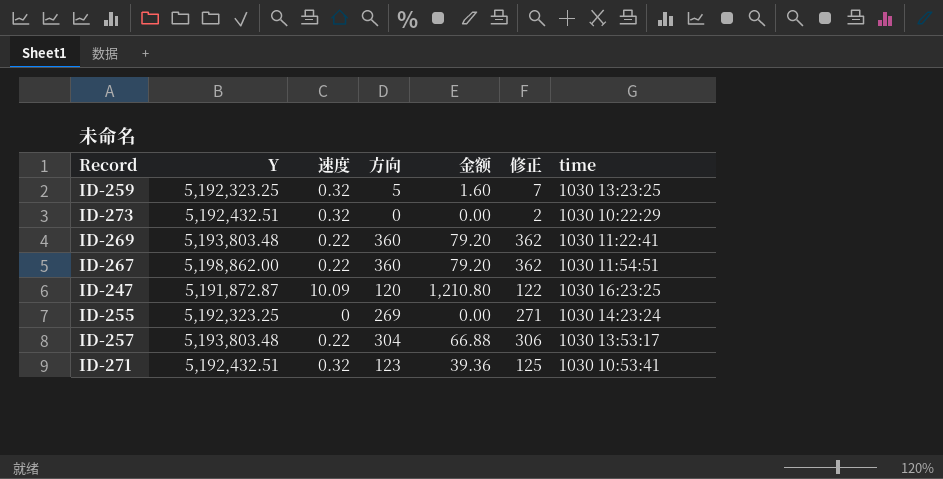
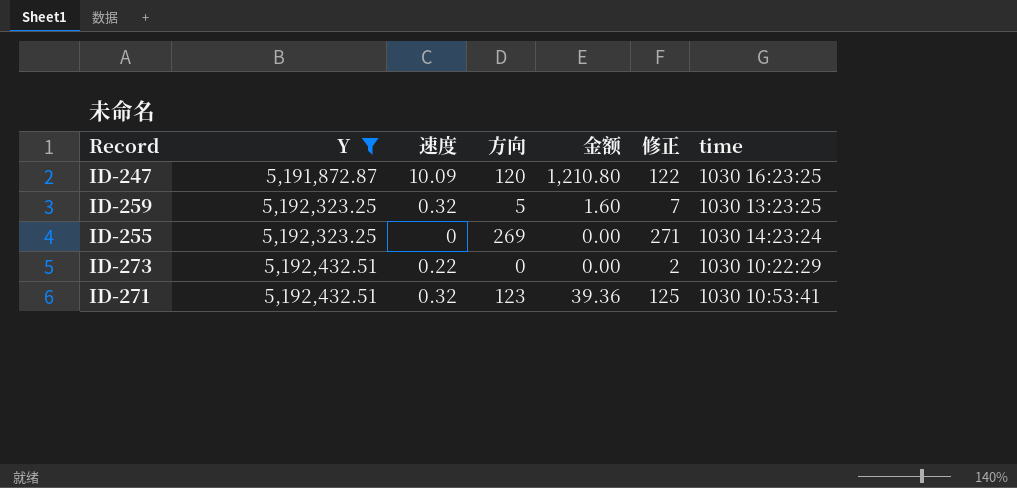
filter: none -> Y <= 5,192,432.51
row order: none -> Y ascending
ID-273 | 速度: 0.32 -> 0.22

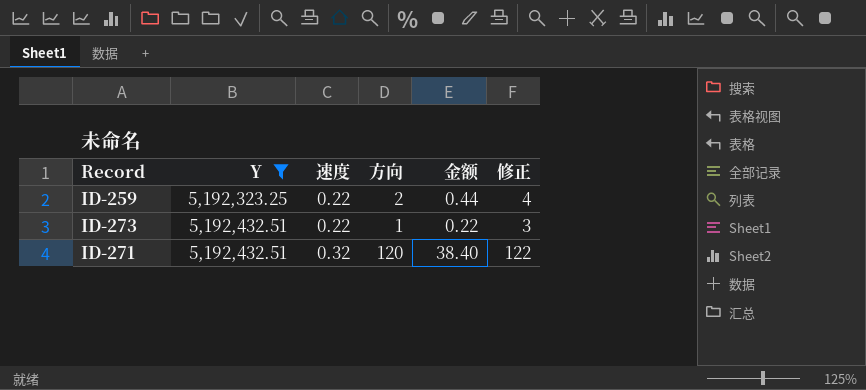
column time | position: 7 -> none
row ID-247: 5,191,872.87 | 10.09 | 120 | 1,210.80 | 122 | 1030 16:23:25 -> none
row ID-255: 5,192,323.25 | 0 | 269 | 0.00 | 271 | 1030 14:23:24 -> none
ID-259 | 速度: 0.32 -> 0.22
ID-259 | 方向: 5 -> 2
ID-259 | 金额: 1.60 -> 0.44
ID-259 | 修正: 7 -> 4
ID-273 | 方向: 0 -> 1
ID-273 | 金额: 0.00 -> 0.22
ID-273 | 修正: 2 -> 3
ID-271 | 方向: 123 -> 120
ID-271 | 金额: 39.36 -> 38.40
ID-271 | 修正: 125 -> 122

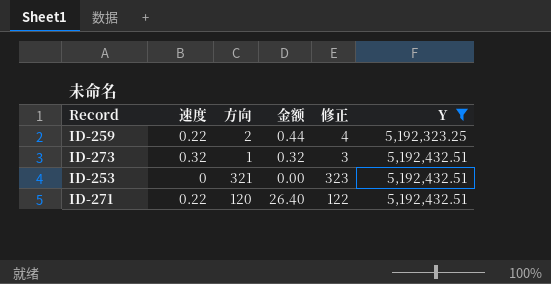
column Y | position: 2 -> 6
ID-273 | 速度: 0.22 -> 0.32
ID-273 | 金额: 0.22 -> 0.32
row ID-253: none -> 0 | 321 | 0.00 | 323 | 5,192,432.51
ID-271 | 速度: 0.32 -> 0.22
ID-271 | 金额: 38.40 -> 26.40

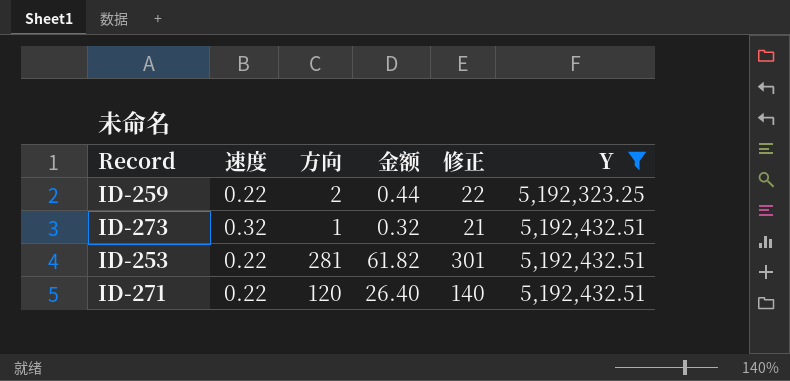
column 修正 | formula: [方向] + 2 -> [方向] + 20
ID-253 | 速度: 0 -> 0.22
ID-253 | 方向: 321 -> 281
ID-253 | 金额: 0.00 -> 61.82

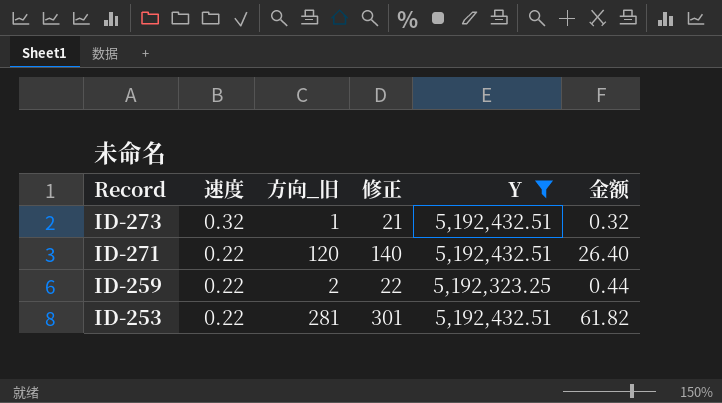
row order: Y ascending -> Record descending
column name: 方向 -> 方向_旧
column 金额 | position: 4 -> 6

